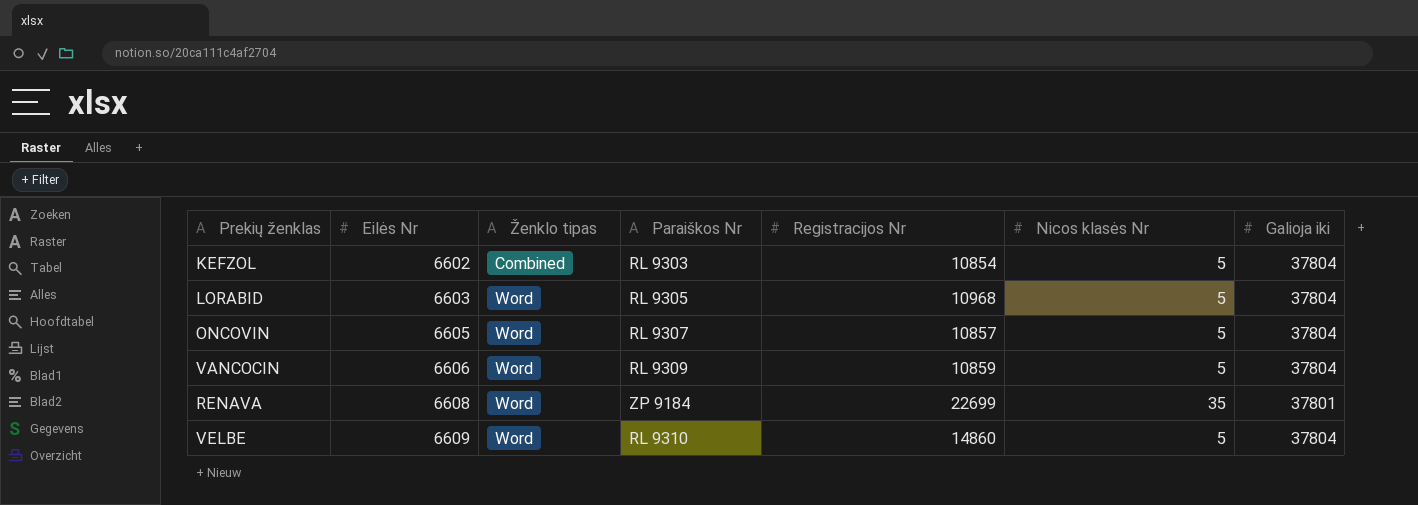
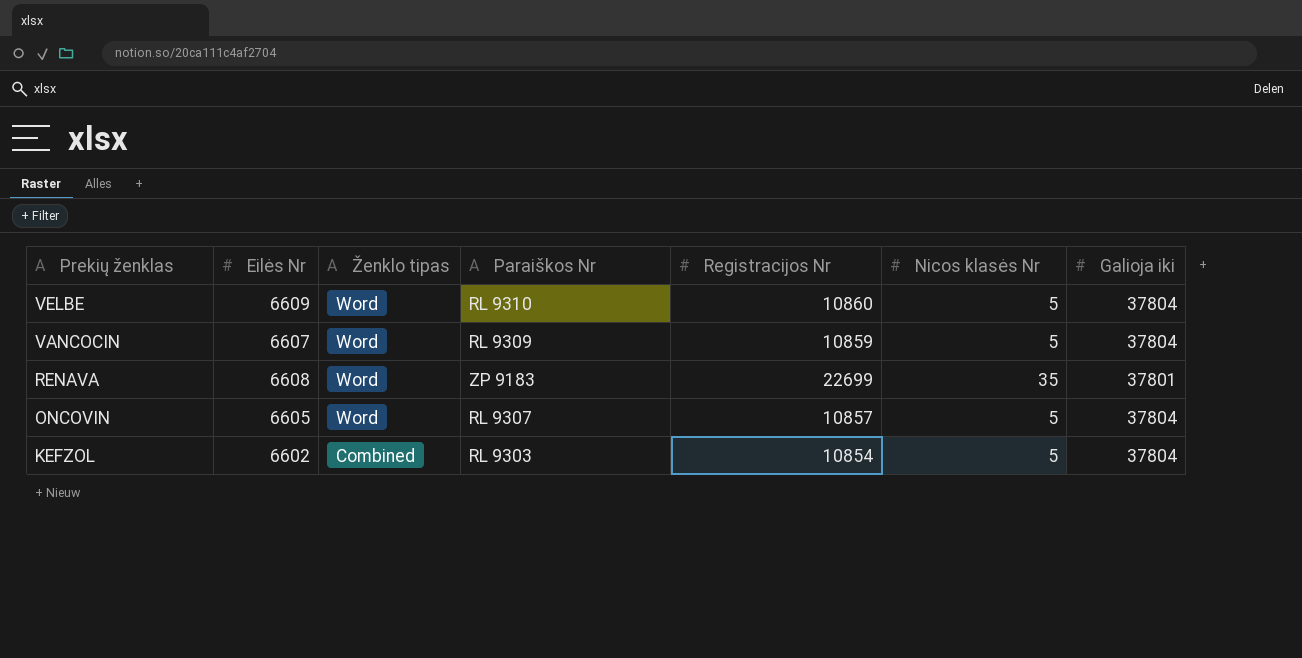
row order: Eilės Nr ascending -> Prekių ženklas descending
row LORABID: 6603 | Word | RL 9305 | 10968 | 5 | 37804 -> none
VELBE | Registracijos Nr: 14860 -> 10860
VANCOCIN | Eilės Nr: 6606 -> 6607
RENAVA | Paraiškos Nr: ZP 9184 -> ZP 9183

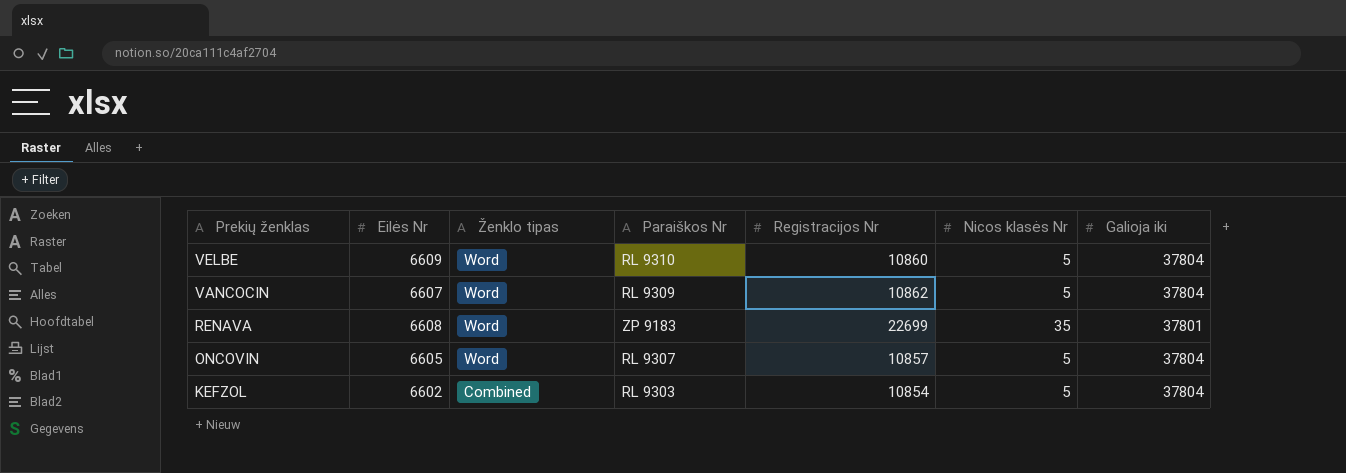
VANCOCIN | Registracijos Nr: 10859 -> 10862

